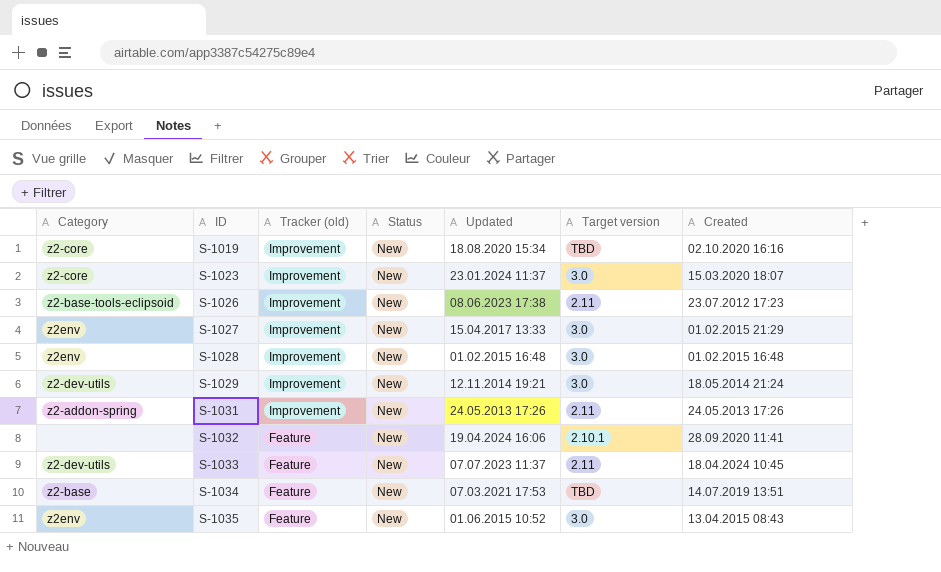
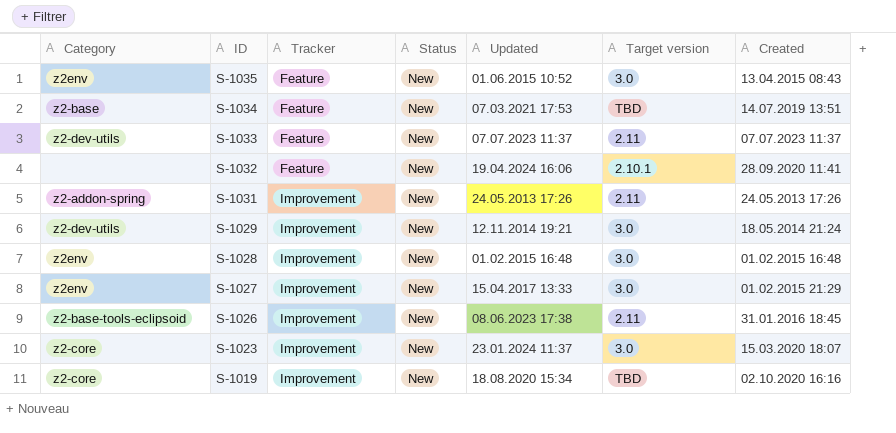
row order: ID ascending -> ID descending
column name: Tracker (old) -> Tracker
S-1033 | Created: 18.04.2024 10:45 -> 07.07.2023 11:37
S-1026 | Created: 23.07.2012 17:23 -> 31.01.2016 18:45

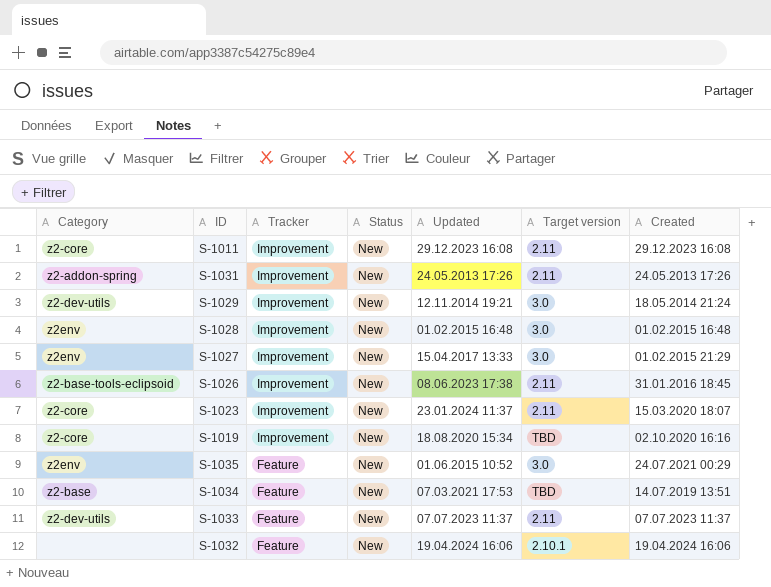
row order: ID descending -> Tracker descending
row S-1011: none -> z2-core | Improvement | New | 29.12.2023 16:08 | 2.11 | 29.12.2023 16:08
S-1023 | Target version: 3.0 -> 2.11
S-1035 | Created: 13.04.2015 08:43 -> 24.07.2021 00:29
S-1032 | Created: 28.09.2020 11:41 -> 19.04.2024 16:06

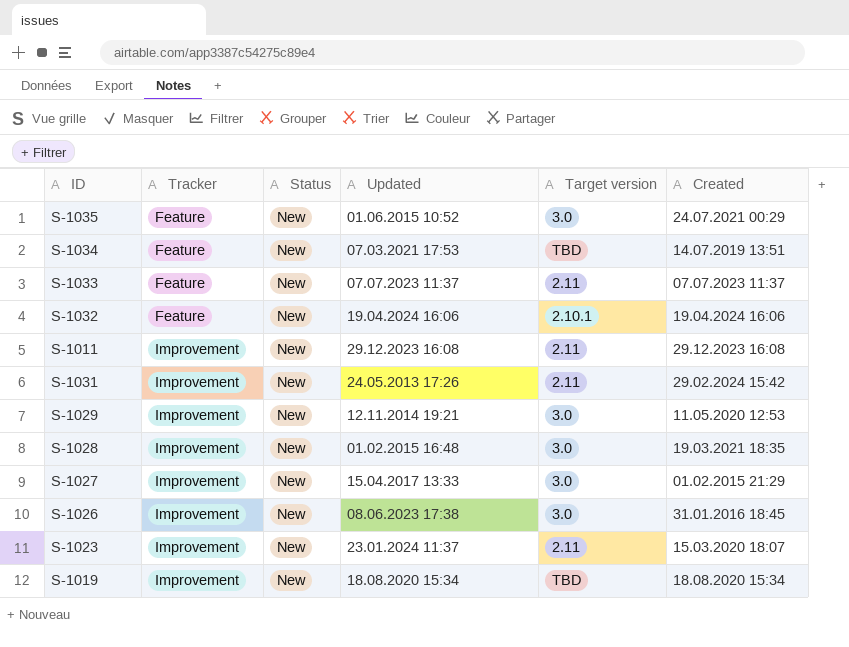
row order: Tracker descending -> Tracker ascending
column Category | position: 1 -> none
S-1031 | Created: 24.05.2013 17:26 -> 29.02.2024 15:42
S-1029 | Created: 18.05.2014 21:24 -> 11.05.2020 12:53
S-1028 | Created: 01.02.2015 16:48 -> 19.03.2021 18:35
S-1026 | Target version: 2.11 -> 3.0
S-1019 | Created: 02.10.2020 16:16 -> 18.08.2020 15:34

